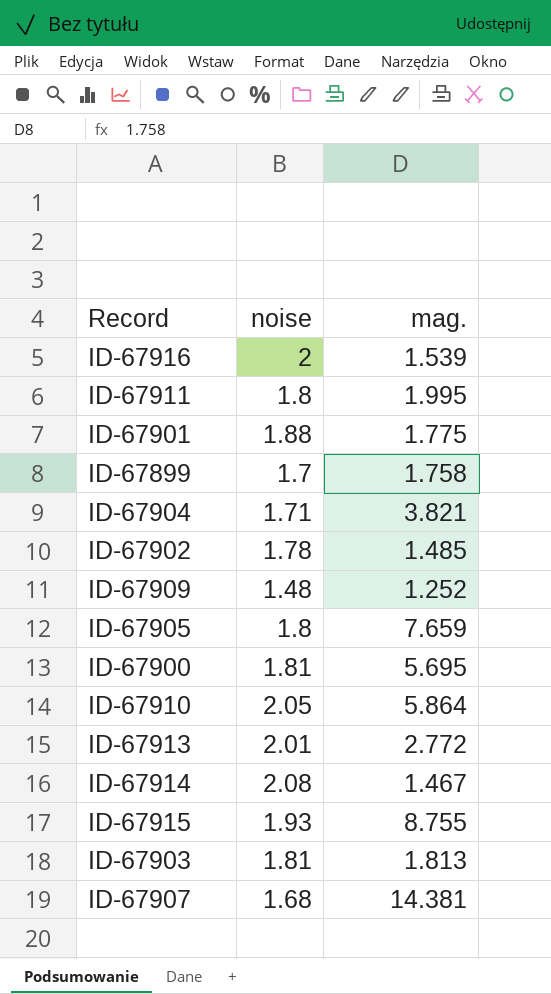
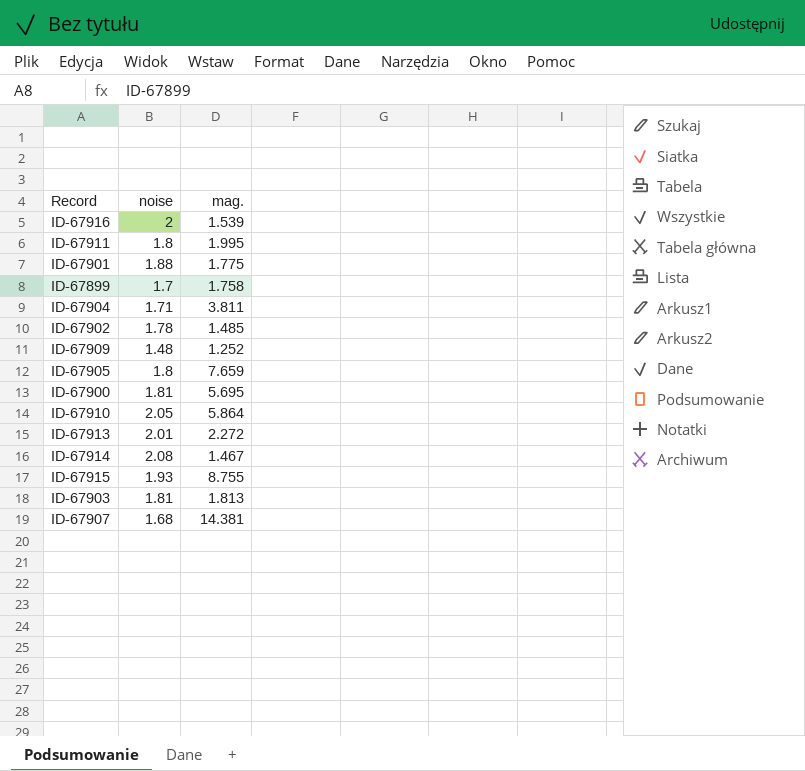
ID-67904 | mag.: 3.821 -> 3.811
ID-67913 | mag.: 2.772 -> 2.272

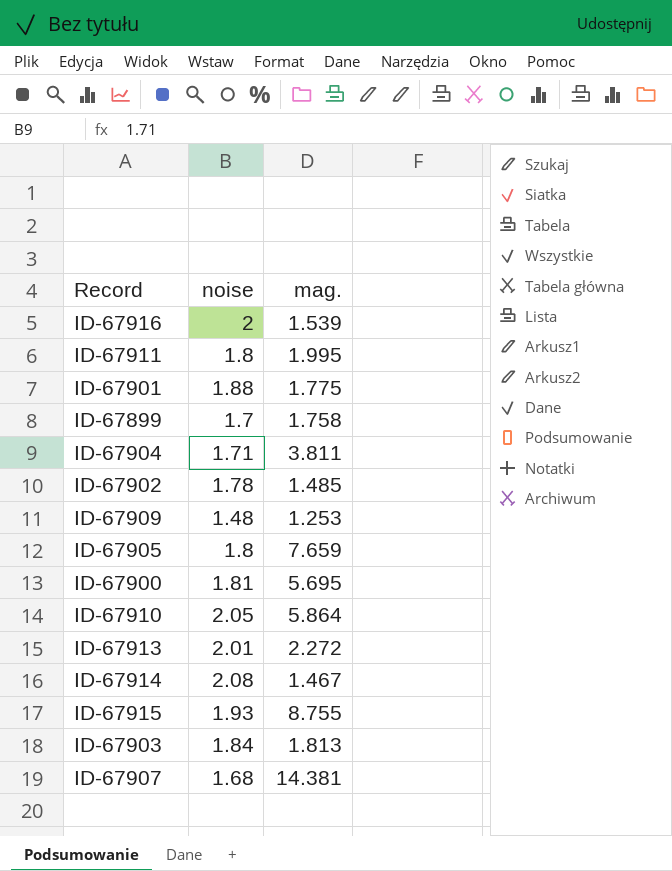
ID-67909 | mag.: 1.252 -> 1.253
ID-67903 | noise: 1.81 -> 1.84

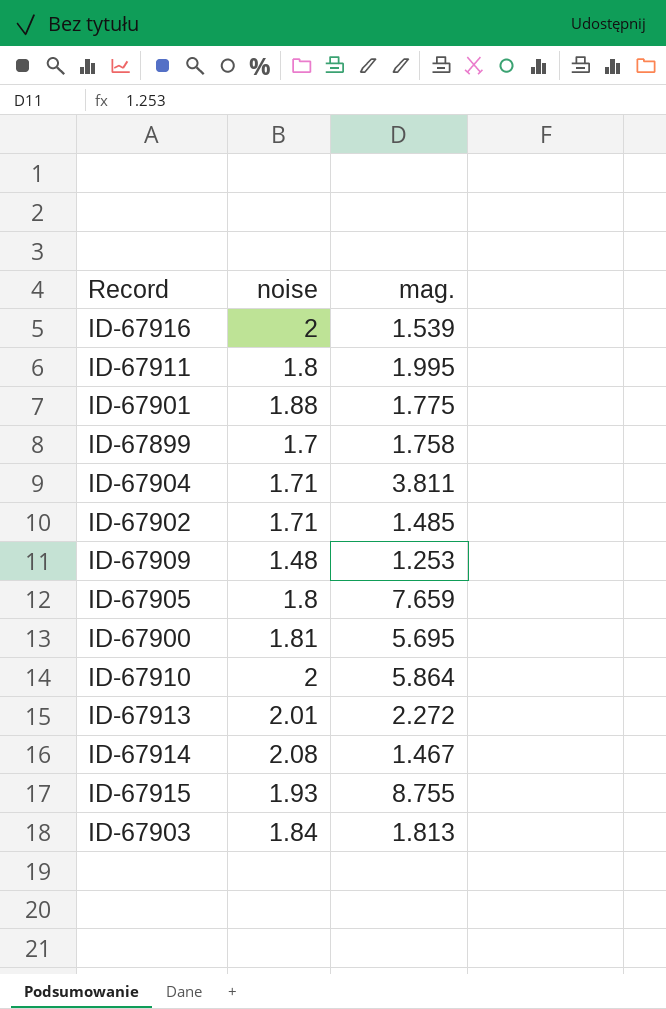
row ID-67907: 1.68 | 14.381 -> none
ID-67902 | noise: 1.78 -> 1.71
ID-67910 | noise: 2.05 -> 2

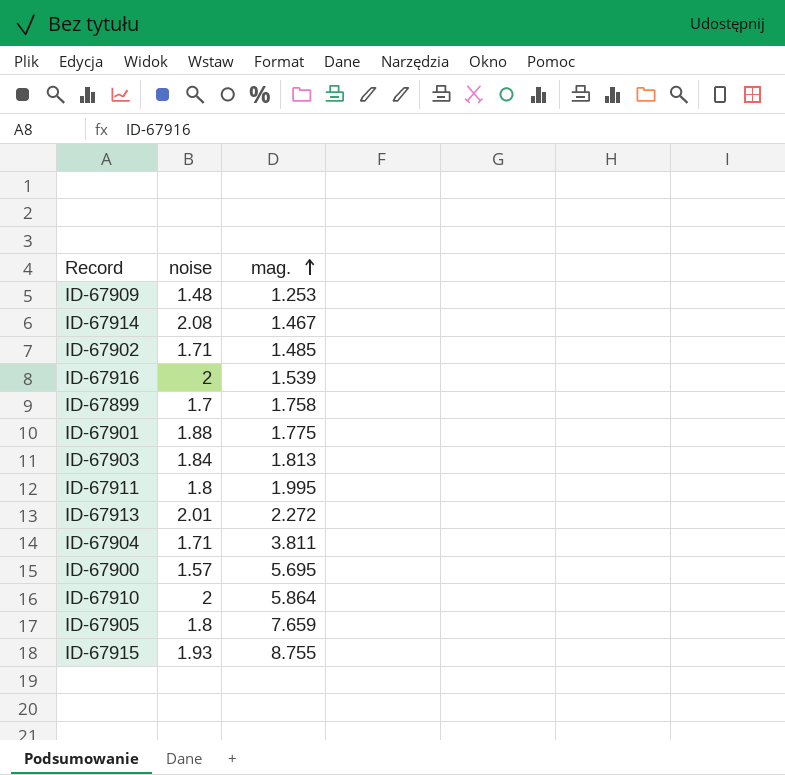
row order: none -> mag. ascending
ID-67900 | noise: 1.81 -> 1.57

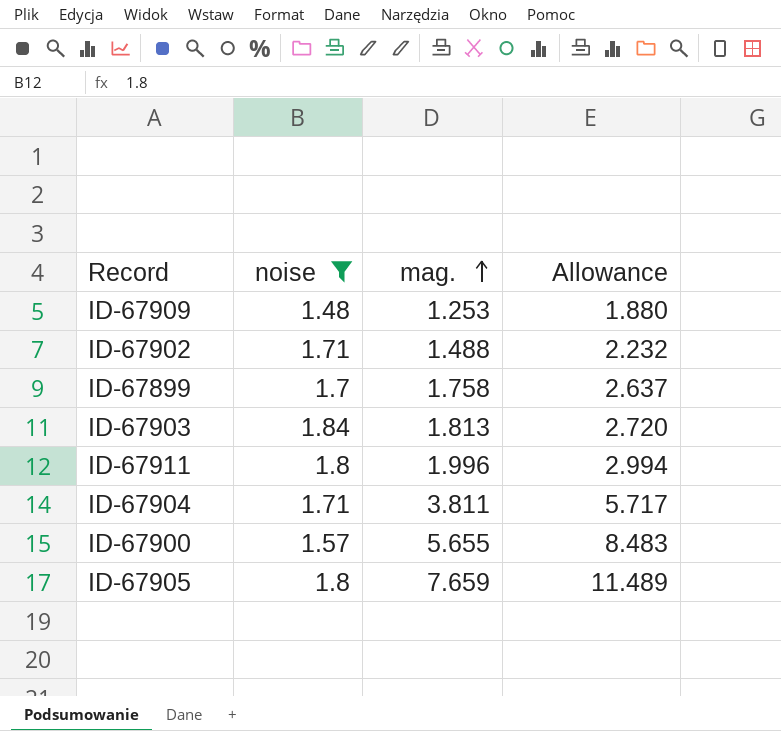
filter: none -> noise <= 1.84
column Allowance | formula: none -> [mag.] * 1.5
ID-67902 | mag.: 1.485 -> 1.488
ID-67911 | mag.: 1.995 -> 1.996
ID-67900 | mag.: 5.695 -> 5.655

